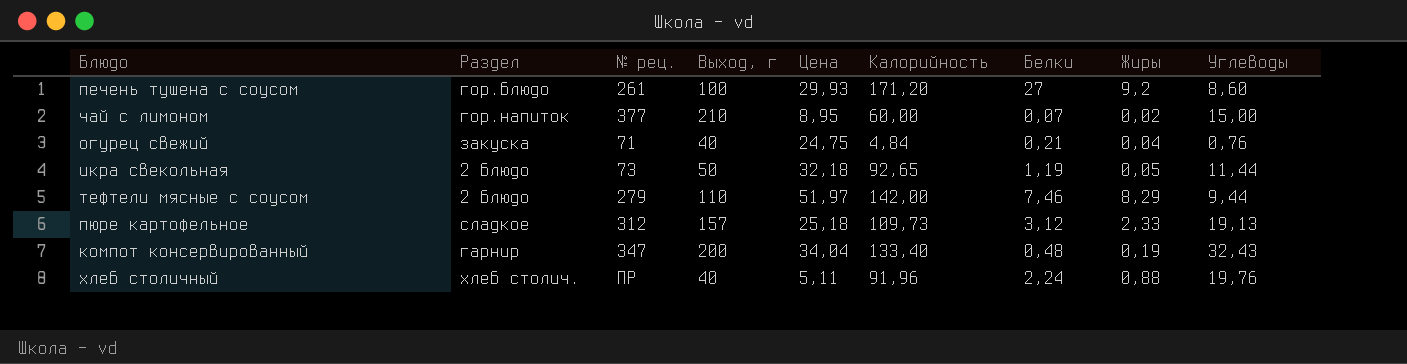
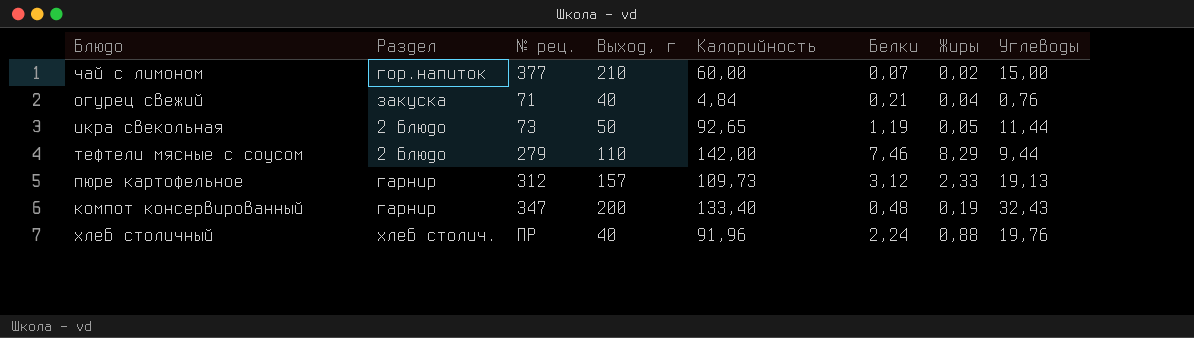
column Цена | position: 5 -> none
row печень тушена с соусом: гор.блюдо | 261 | 100 | 29,93 | 171,20 | 27 | 9,2 | 8,60 -> none
пюре картофельное | Раздел: сладкое -> гарнир

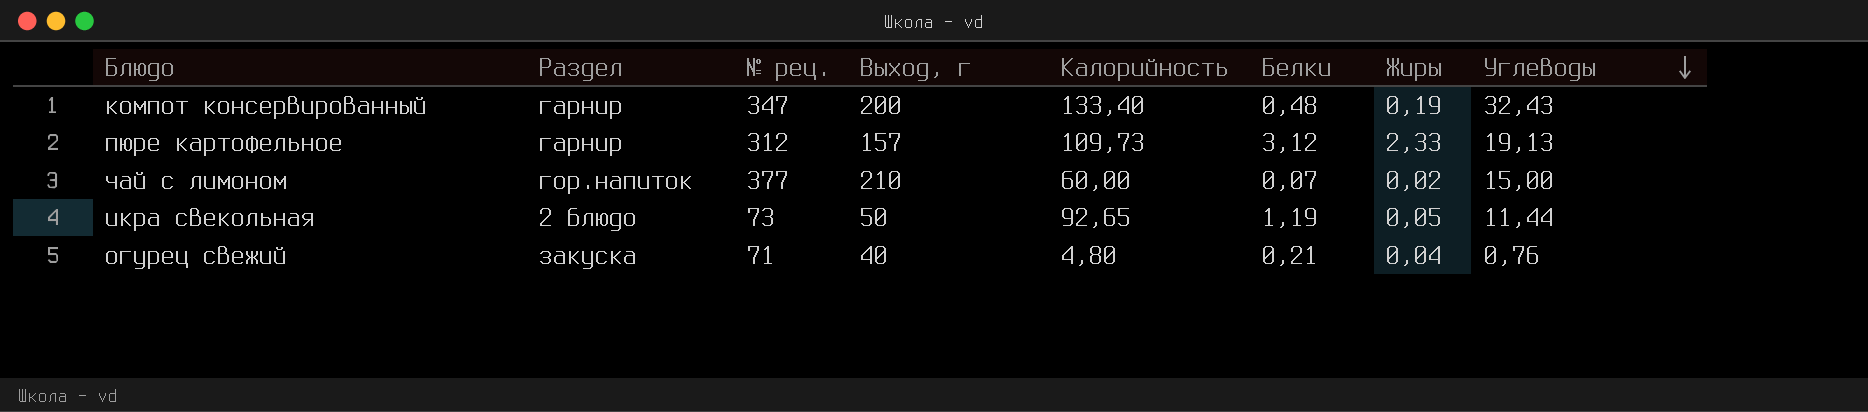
row order: none -> Углеводы descending
row тефтели мясные с соусом: 2 блюдо | 279 | 110 | 142,00 | 7,46 | 8,29 | 9,44 -> none
row хлеб столичный: хлеб столич. | ПР | 40 | 91,96 | 2,24 | 0,88 | 19,76 -> none
огурец свежий | Калорийность: 4,84 -> 4,80

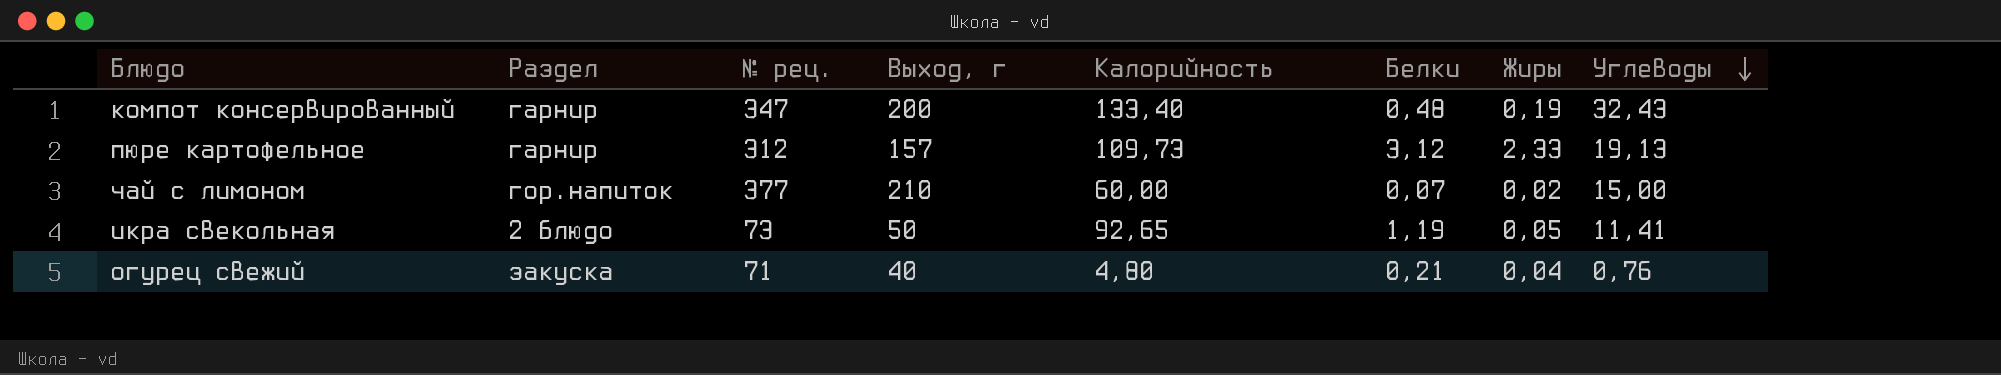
икра свекольная | Углеводы: 11,44 -> 11,41

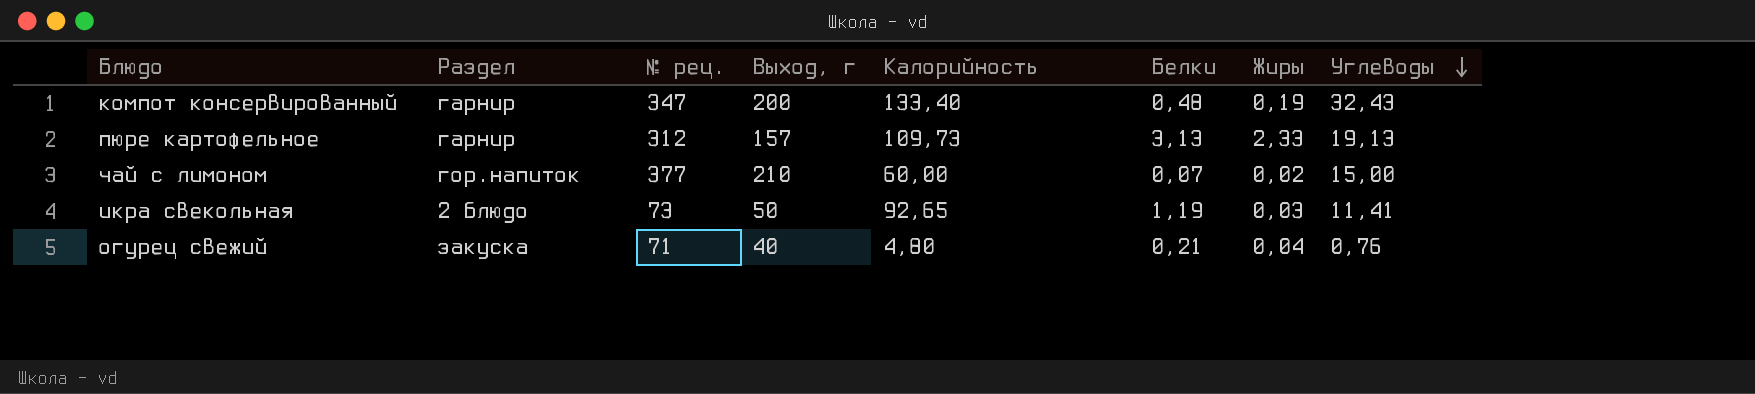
пюре картофельное | Белки: 3,12 -> 3,13
икра свекольная | Жиры: 0,05 -> 0,03

